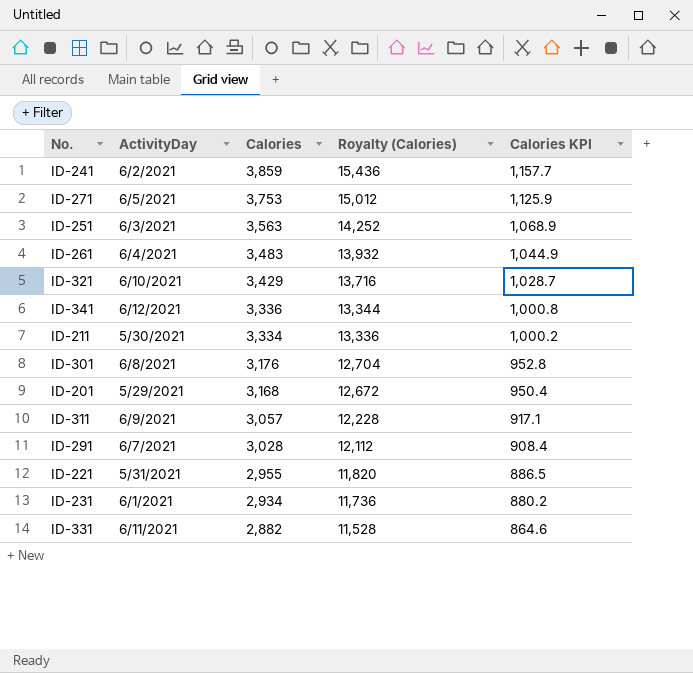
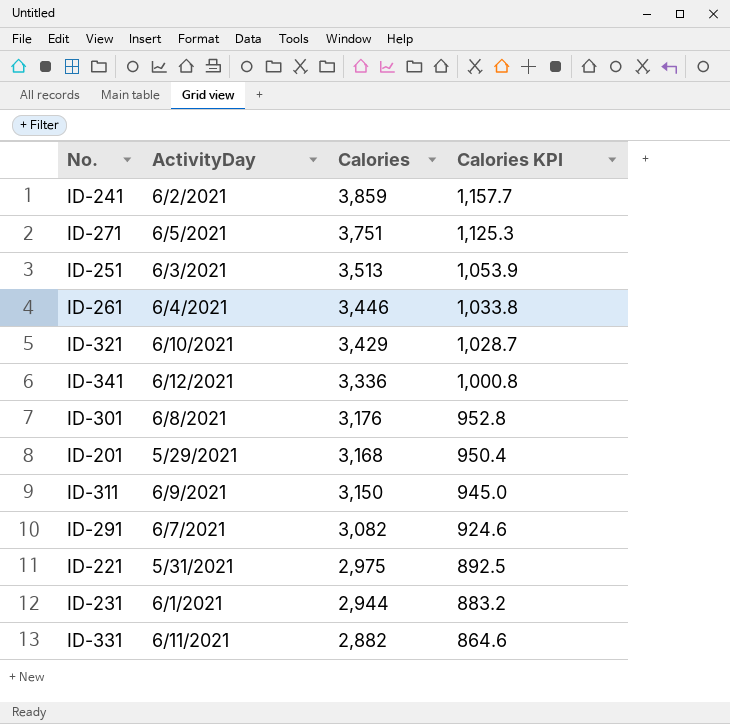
column Royalty (Calories) | formula: [Calories] * 4 -> none
row ID-211: 5/30/2021 | 3,334 | 13,336 | 1,000.2 -> none
ID-271 | Calories: 3,753 -> 3,751
ID-271 | Calories KPI: 1,125.9 -> 1,125.3
ID-251 | Calories: 3,563 -> 3,513
ID-251 | Calories KPI: 1,068.9 -> 1,053.9
ID-261 | Calories: 3,483 -> 3,446
ID-261 | Calories KPI: 1,044.9 -> 1,033.8
ID-311 | Calories: 3,057 -> 3,150
ID-311 | Calories KPI: 917.1 -> 945.0
ID-291 | Calories: 3,028 -> 3,082
ID-291 | Calories KPI: 908.4 -> 924.6
ID-221 | Calories: 2,955 -> 2,975
ID-221 | Calories KPI: 886.5 -> 892.5
ID-231 | Calories: 2,934 -> 2,944
ID-231 | Calories KPI: 880.2 -> 883.2

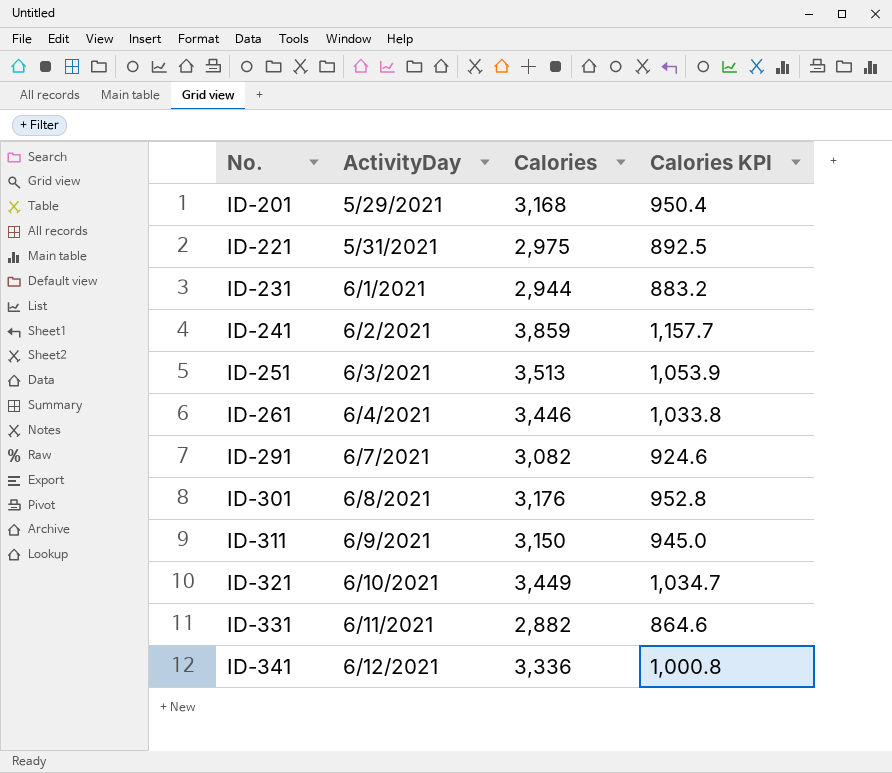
row order: Calories descending -> No. ascending
row ID-271: 6/5/2021 | 3,751 | 1,125.3 -> none
ID-321 | Calories: 3,429 -> 3,449
ID-321 | Calories KPI: 1,028.7 -> 1,034.7

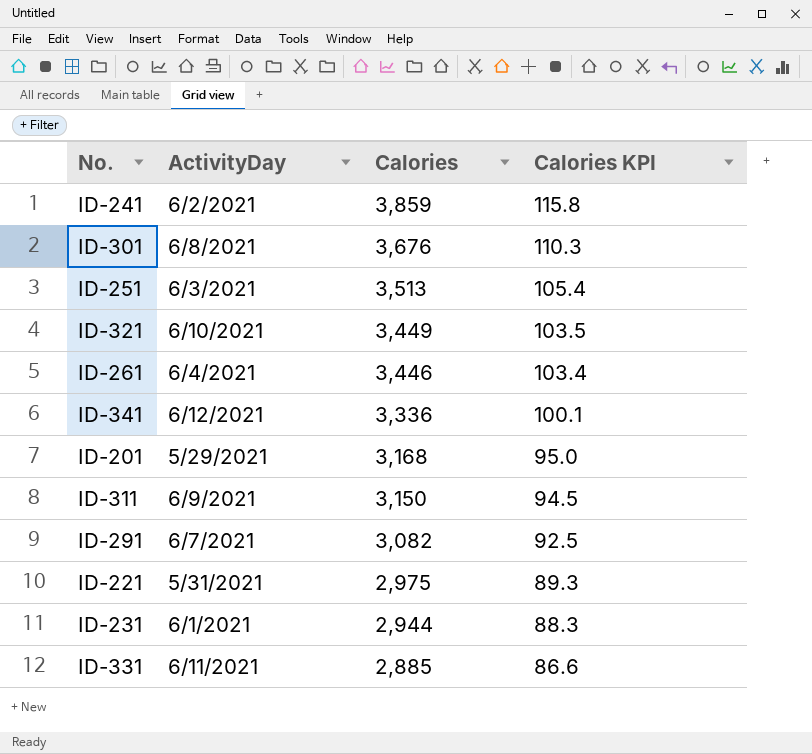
row order: No. ascending -> Calories descending
column Calories KPI | formula: [Calories] * 0.3 -> [Calories] * 0.03
ID-301 | Calories: 3,176 -> 3,676
ID-331 | Calories: 2,882 -> 2,885

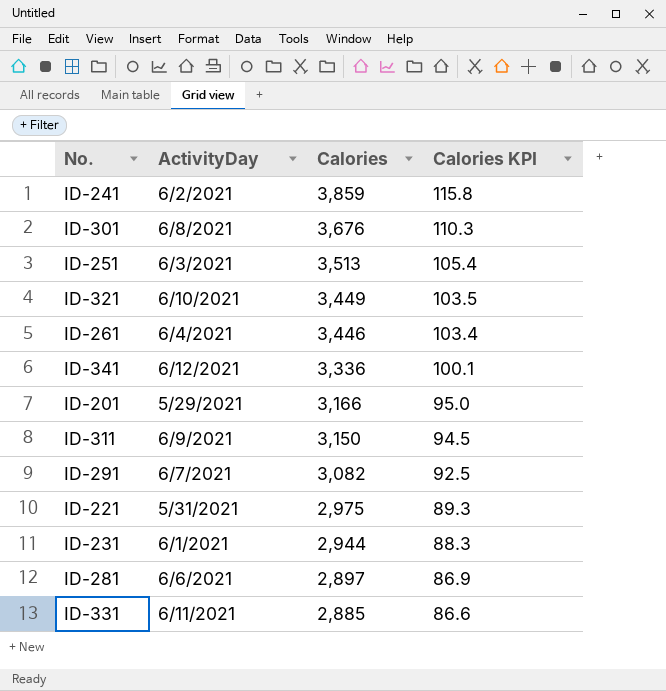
ID-201 | Calories: 3,168 -> 3,166
row ID-281: none -> 6/6/2021 | 2,897 | 86.9

